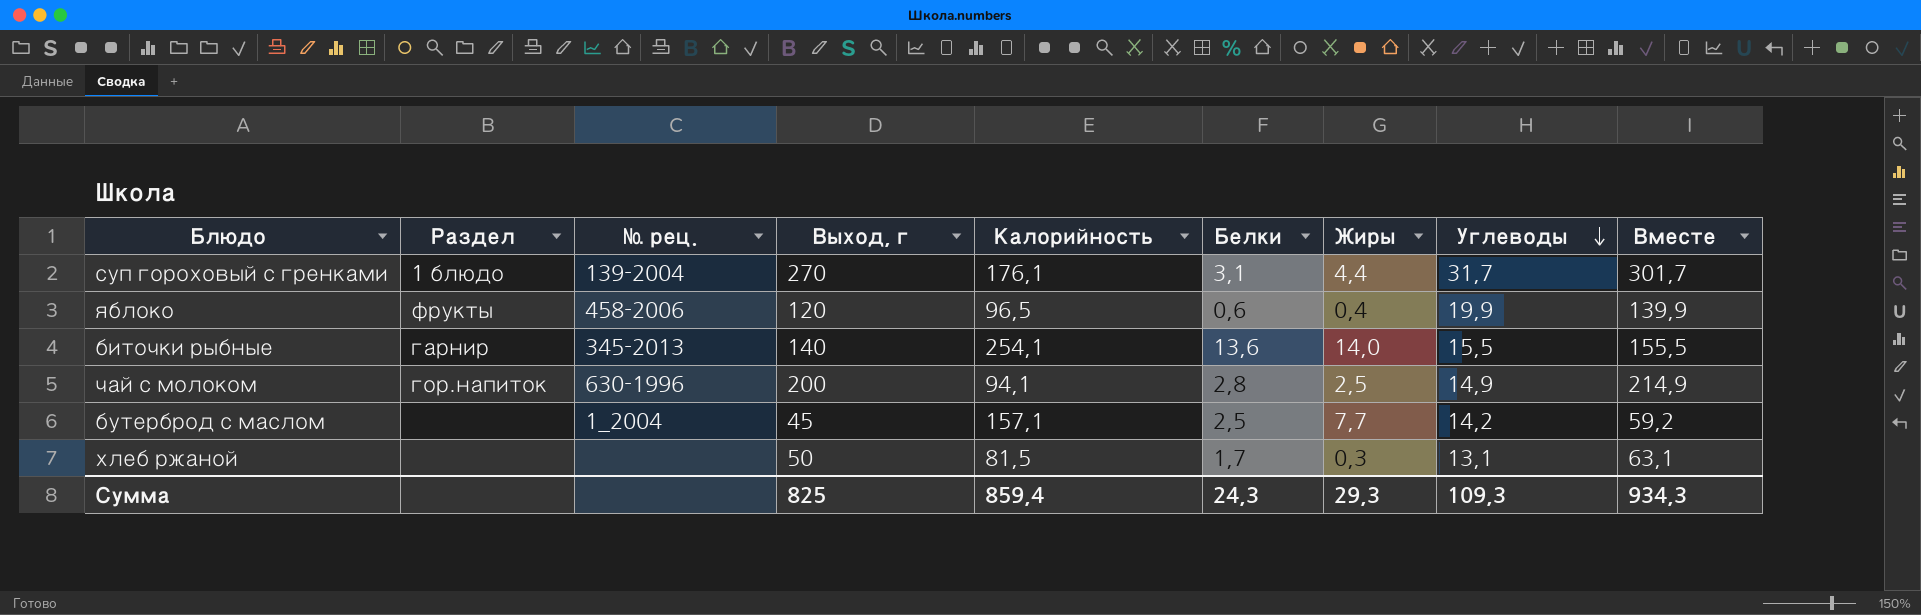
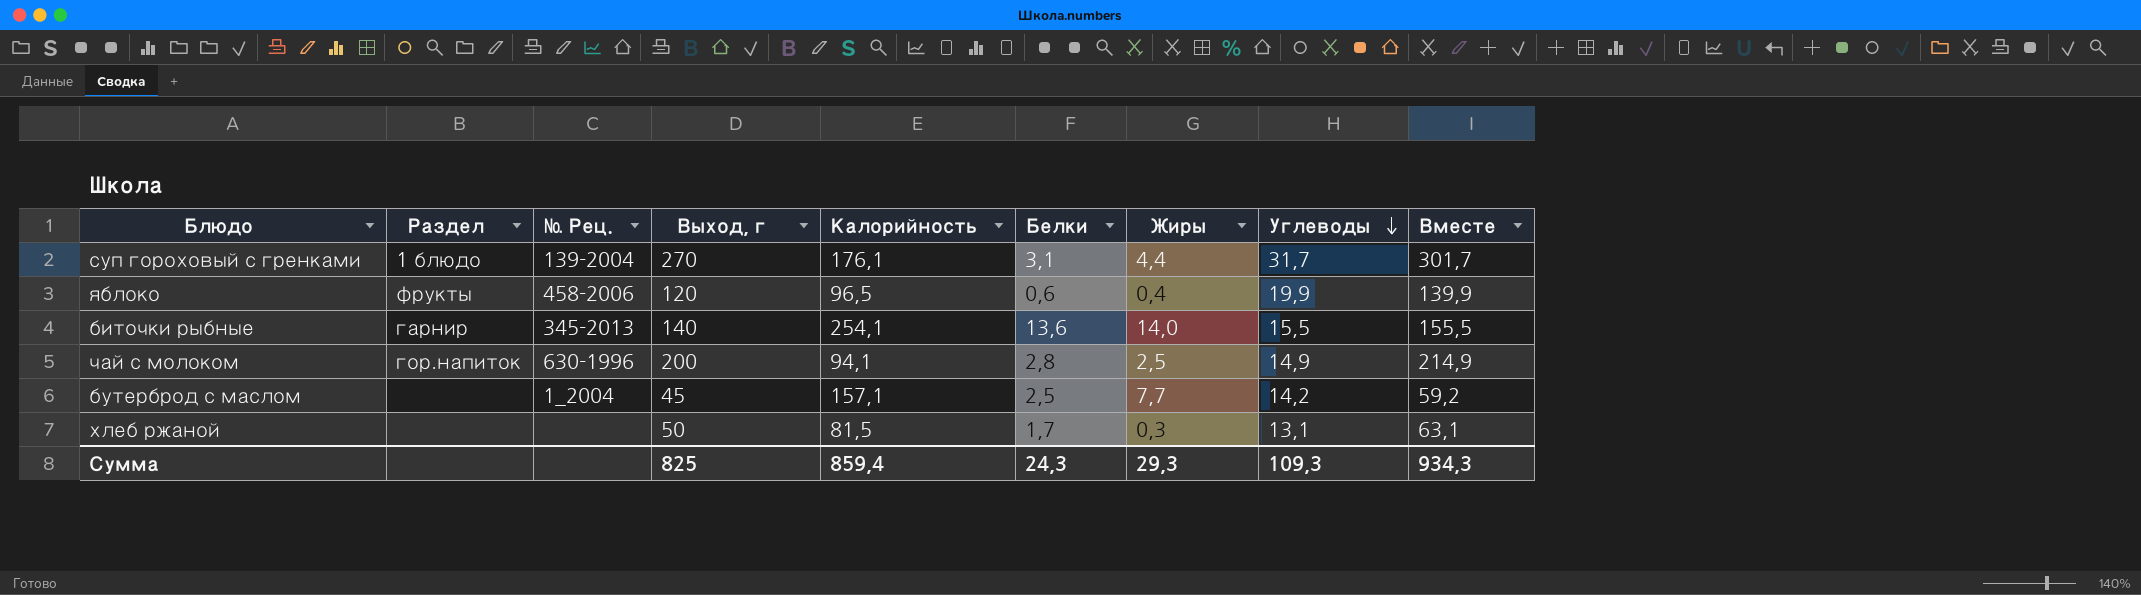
column name: № рец. -> № Рец.

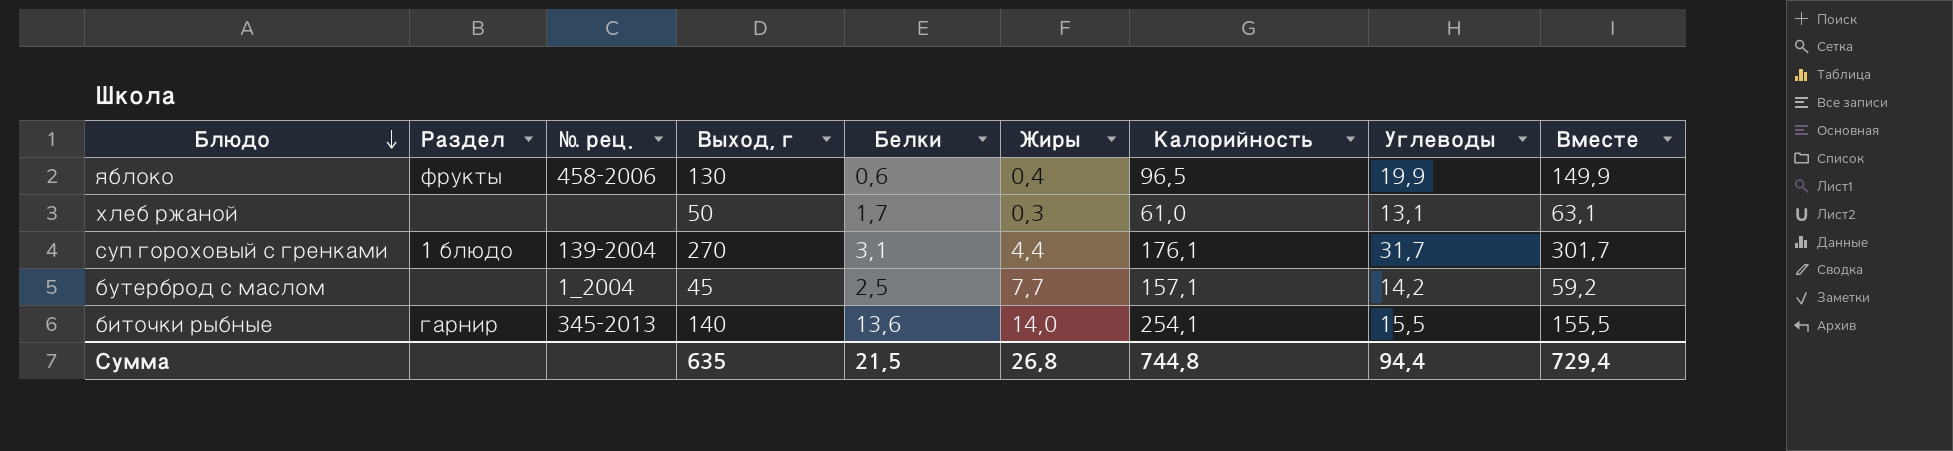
row order: Углеводы descending -> Блюдо descending
column name: № Рец. -> № рец.
column Калорийность | position: 5 -> 7
row чай с молоком: гор.напиток | 630-1996 | 200 | 94,1 | 2,8 | 2,5 | 14,9 | 214,9 -> none
яблоко | Выход, г: 120 -> 130
яблоко | Вместе: 139,9 -> 149,9
хлеб ржаной | Калорийность: 81,5 -> 61,0
Сумма | Выход, г: 825 -> 635
Сумма | Белки: 24,3 -> 21,5
Сумма | Жиры: 29,3 -> 26,8
Сумма | Калорийность: 859,4 -> 744,8
Сумма | Углеводы: 109,3 -> 94,4
Сумма | Вместе: 934,3 -> 729,4

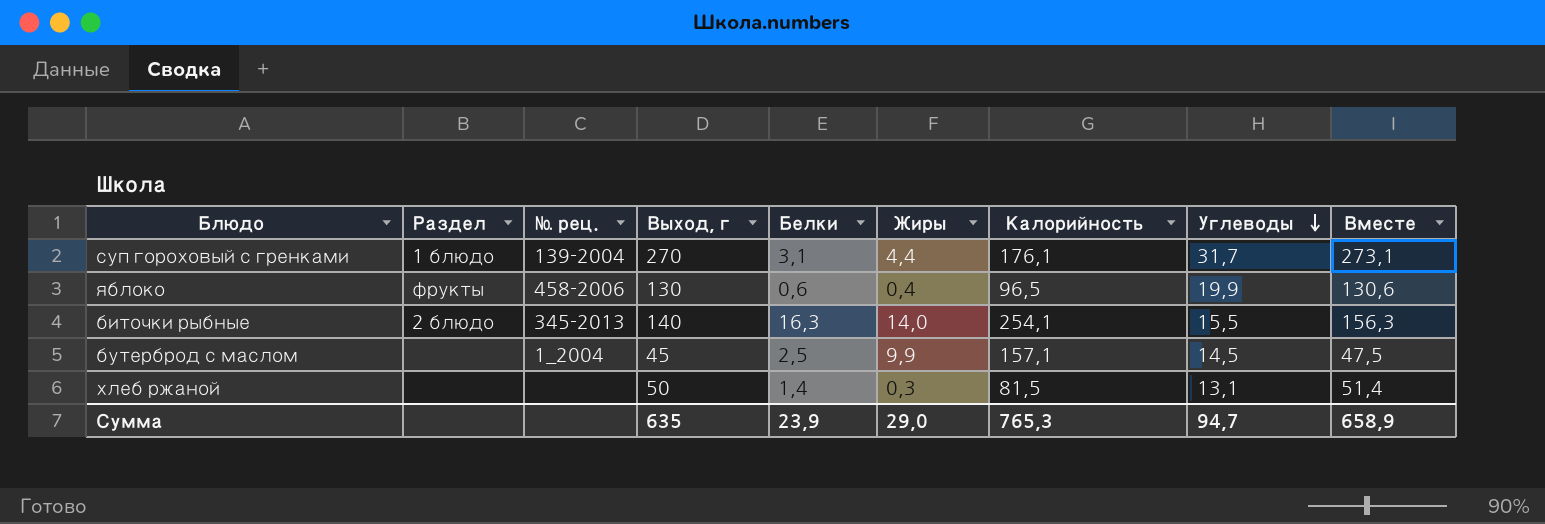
row order: Блюдо descending -> Углеводы descending
column Вместе | formula: [Выход, г] + [Углеводы] -> [Выход, г] + [Белки]
биточки рыбные | Раздел: гарнир -> 2 блюдо
биточки рыбные | Белки: 13,6 -> 16,3
бутерброд с маслом | Жиры: 7,7 -> 9,9
бутерброд с маслом | Углеводы: 14,2 -> 14,5
хлеб ржаной | Белки: 1,7 -> 1,4
хлеб ржаной | Калорийность: 61,0 -> 81,5
Сумма | Белки: 21,5 -> 23,9
Сумма | Жиры: 26,8 -> 29,0
Сумма | Калорийность: 744,8 -> 765,3
Сумма | Углеводы: 94,4 -> 94,7
Сумма | Вместе: 729,4 -> 658,9

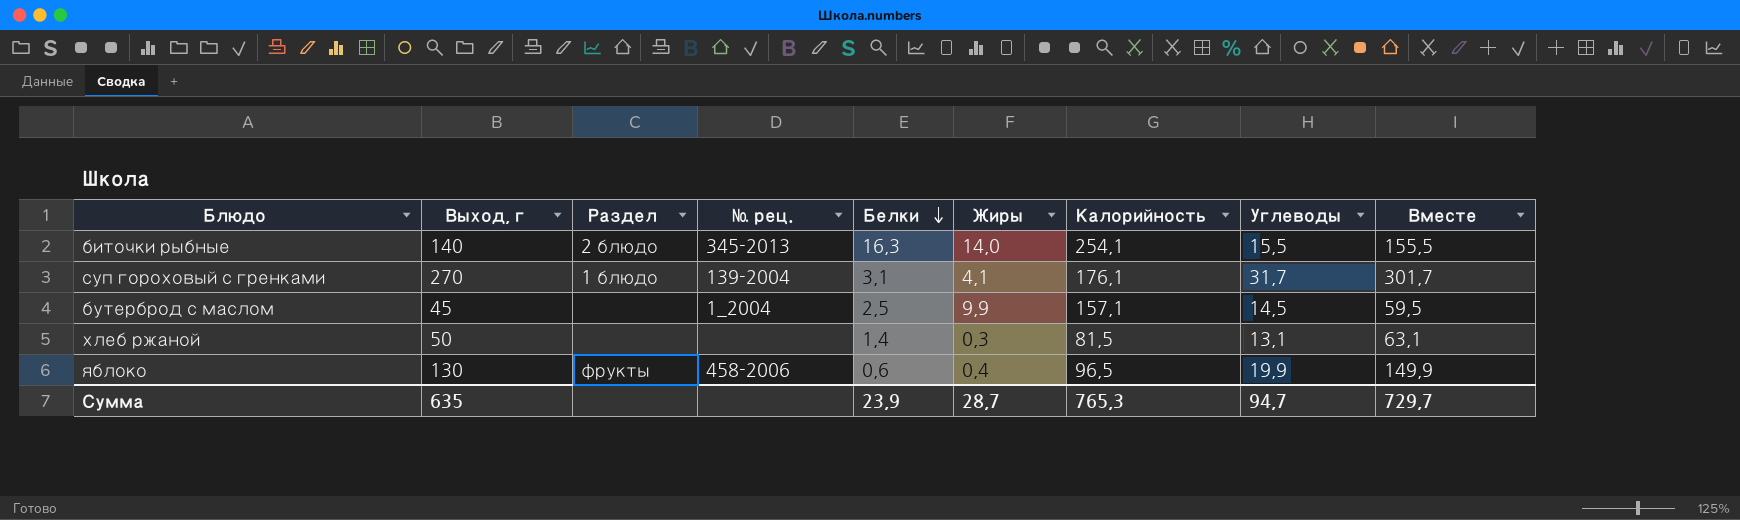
row order: Углеводы descending -> Белки descending
column Выход, г | position: 4 -> 2
column Вместе | formula: [Выход, г] + [Белки] -> [Выход, г] + [Углеводы]
суп гороховый с гренками | Жиры: 4,4 -> 4,1
Сумма | Жиры: 29,0 -> 28,7
Сумма | Вместе: 658,9 -> 729,7

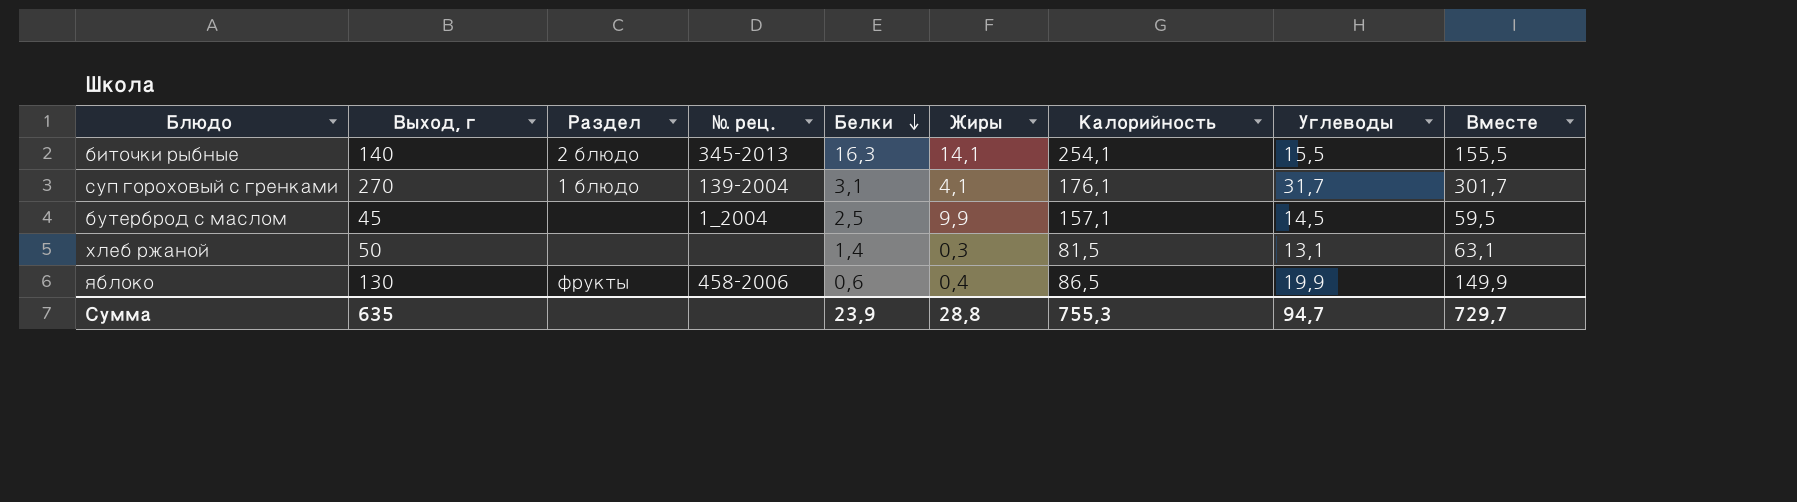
биточки рыбные | Жиры: 14,0 -> 14,1
яблоко | Калорийность: 96,5 -> 86,5
Сумма | Жиры: 28,7 -> 28,8
Сумма | Калорийность: 765,3 -> 755,3

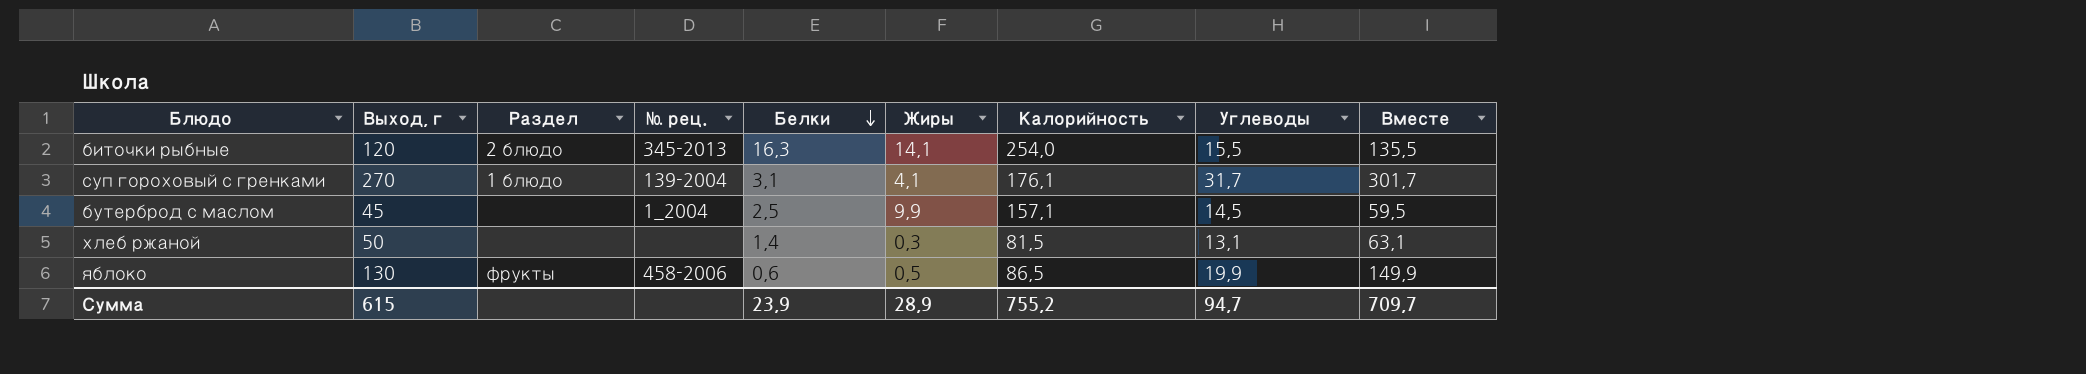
биточки рыбные | Выход, г: 140 -> 120
биточки рыбные | Калорийность: 254,1 -> 254,0
биточки рыбные | Вместе: 155,5 -> 135,5
яблоко | Жиры: 0,4 -> 0,5
Сумма | Выход, г: 635 -> 615
Сумма | Жиры: 28,8 -> 28,9
Сумма | Калорийность: 755,3 -> 755,2
Сумма | Вместе: 729,7 -> 709,7

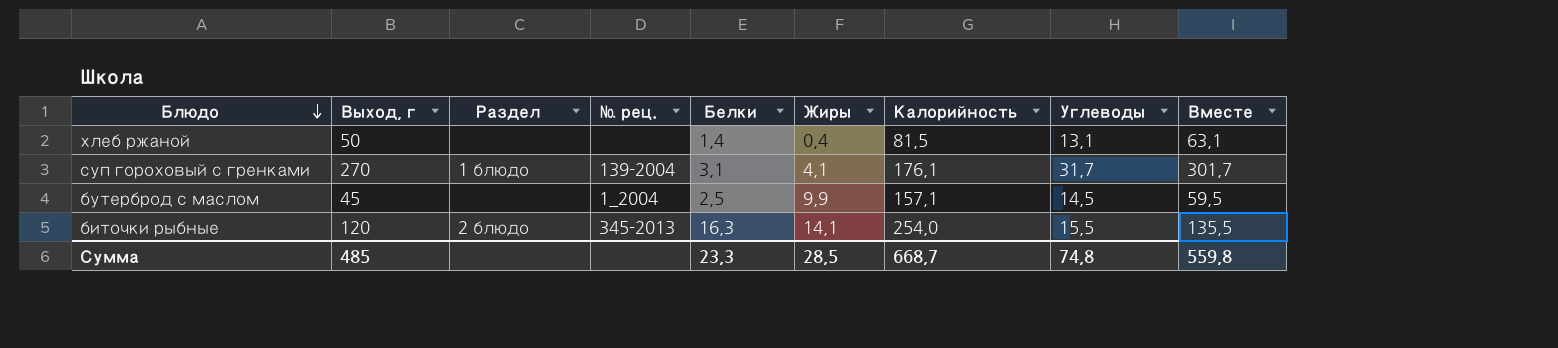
row order: Белки descending -> Блюдо descending
row яблоко: 130 | фрукты | 458-2006 | 0,6 | 0,5 | 86,5 | 19,9 | 149,9 -> none
хлеб ржаной | Жиры: 0,3 -> 0,4
Сумма | Выход, г: 615 -> 485
Сумма | Белки: 23,9 -> 23,3
Сумма | Жиры: 28,9 -> 28,5
Сумма | Калорийность: 755,2 -> 668,7
Сумма | Углеводы: 94,7 -> 74,8
Сумма | Вместе: 709,7 -> 559,8

